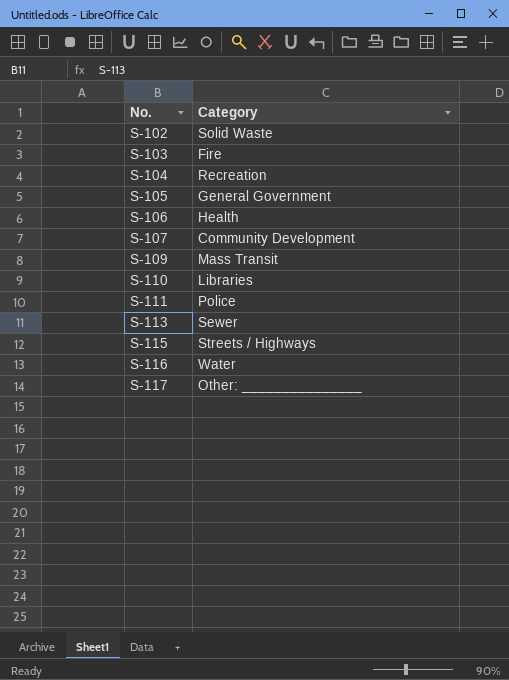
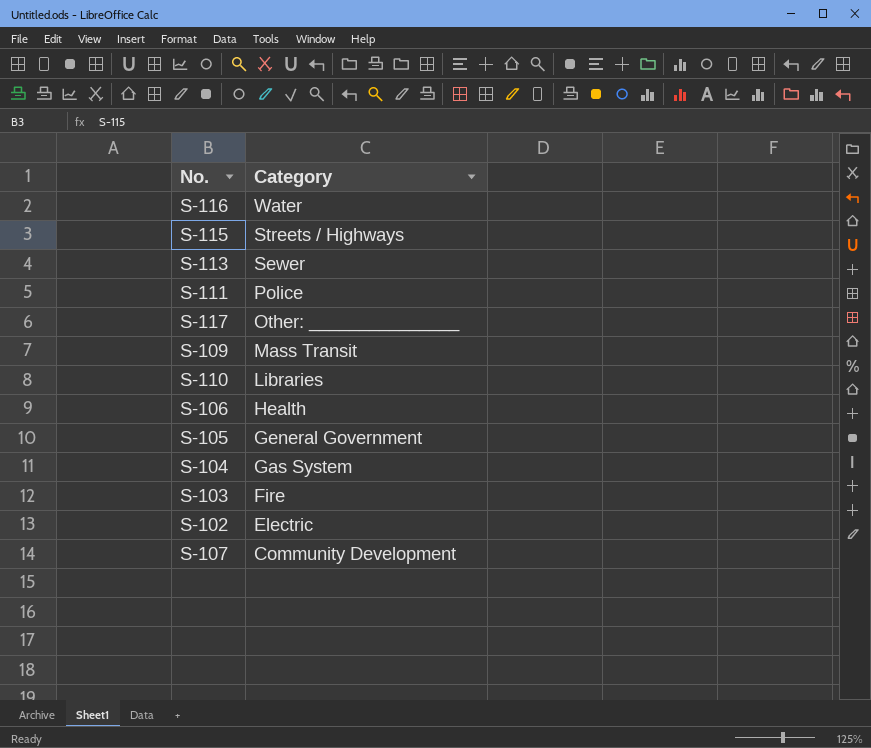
row order: No. ascending -> Category descending
S-104 | Category: Recreation -> Gas System
S-102 | Category: Solid Waste -> Electric

